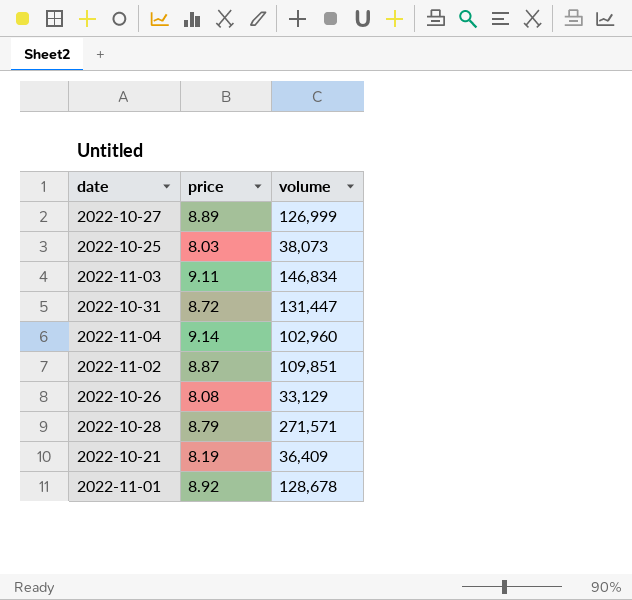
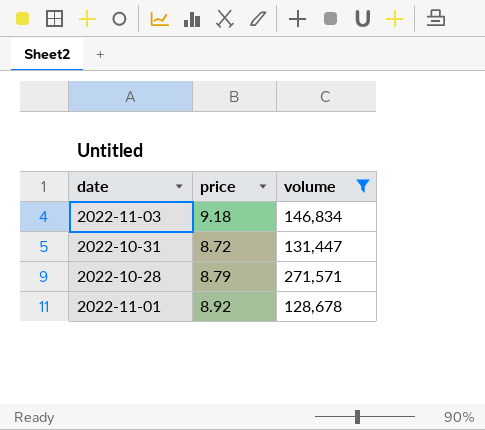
filter: none -> volume >= 128,678
2022-11-03 | price: 9.11 -> 9.18

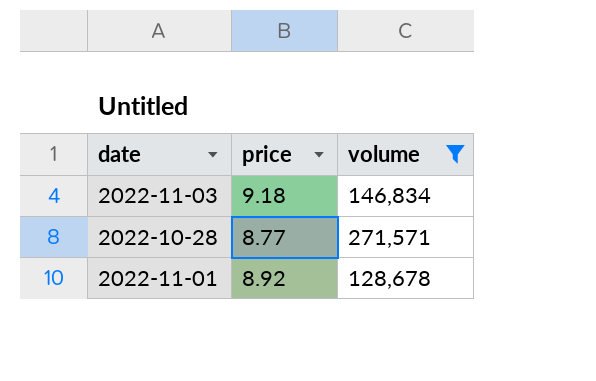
row 2022-10-31: 8.72 | 131,447 -> none
2022-10-28 | price: 8.79 -> 8.77

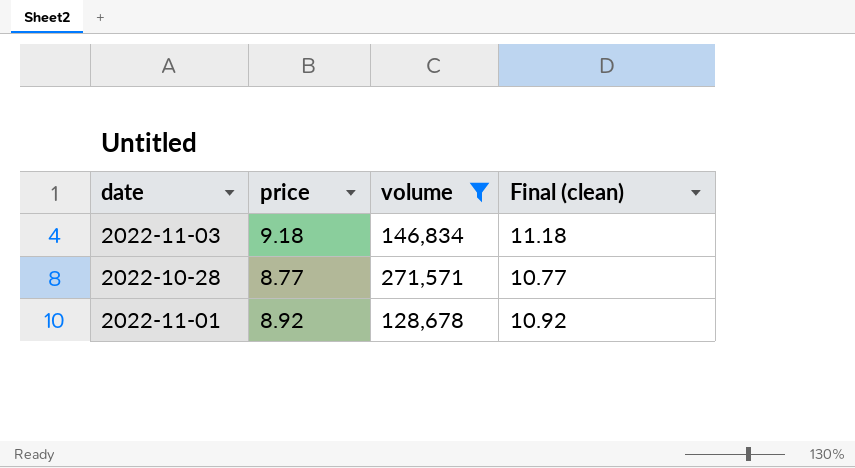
column Final (clean) | formula: none -> [price] + 2

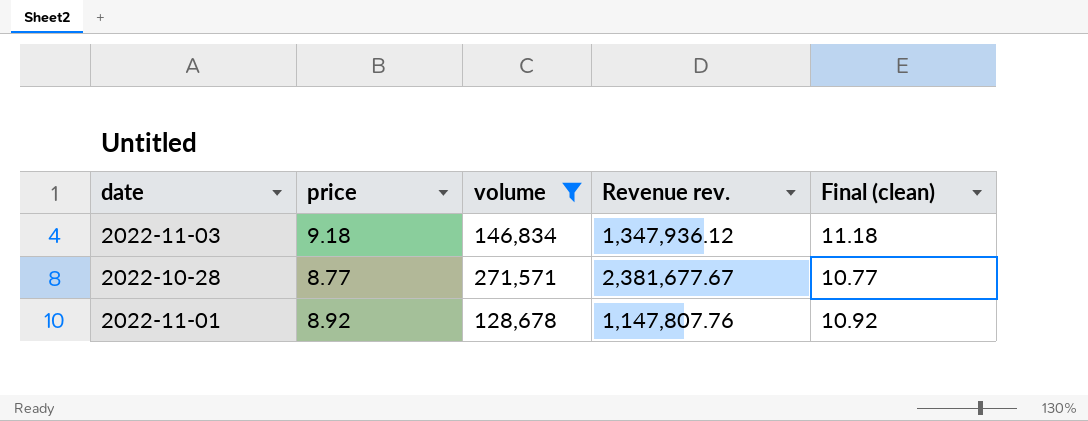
column Revenue rev. | formula: none -> [price] * [volume]

